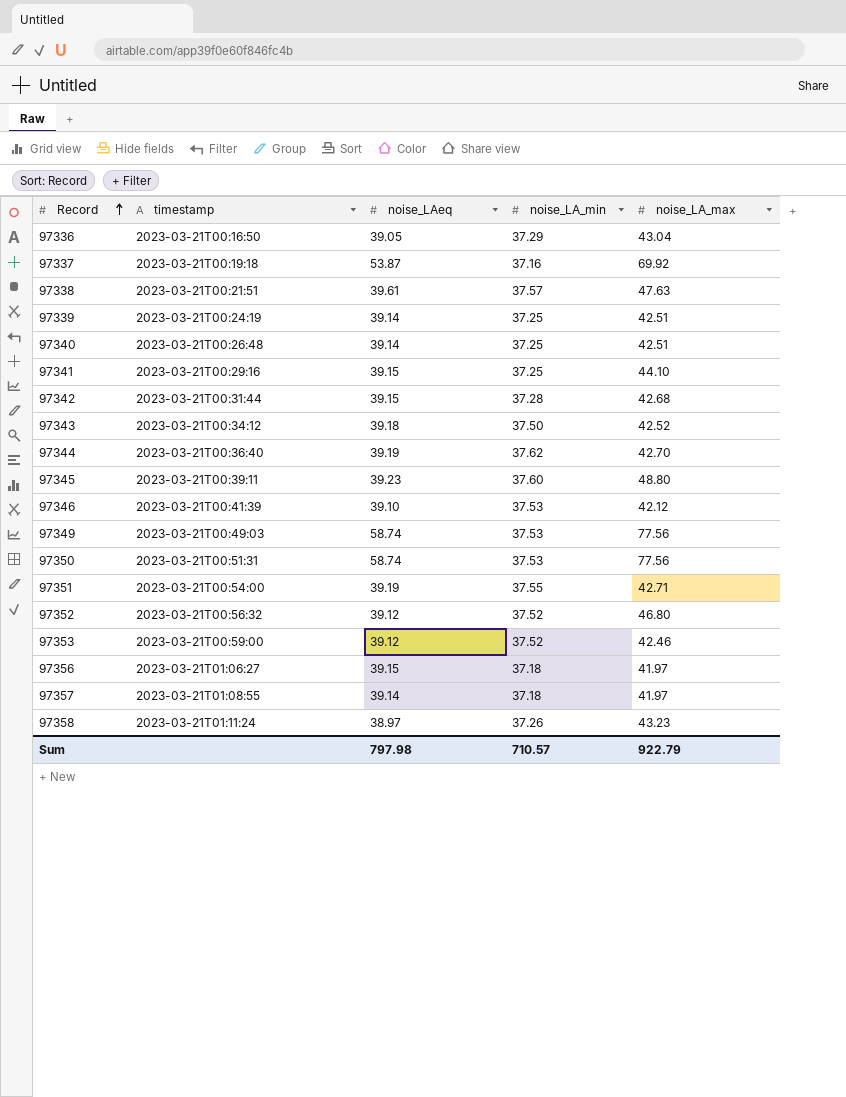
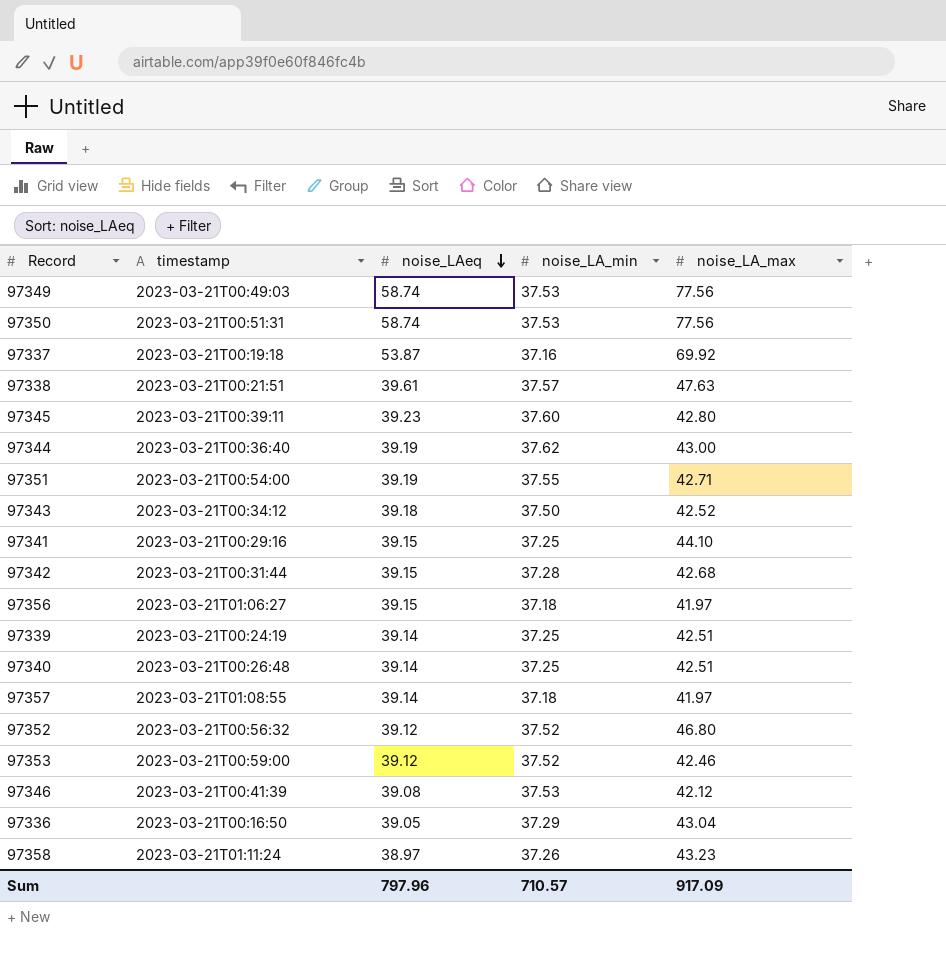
row order: Record ascending -> noise_LAeq descending
97345 | noise_LA_max: 48.80 -> 42.80
97344 | noise_LA_max: 42.70 -> 43.00
97346 | noise_LAeq: 39.10 -> 39.08
Sum | noise_LAeq: 797.98 -> 797.96
Sum | noise_LA_max: 922.79 -> 917.09

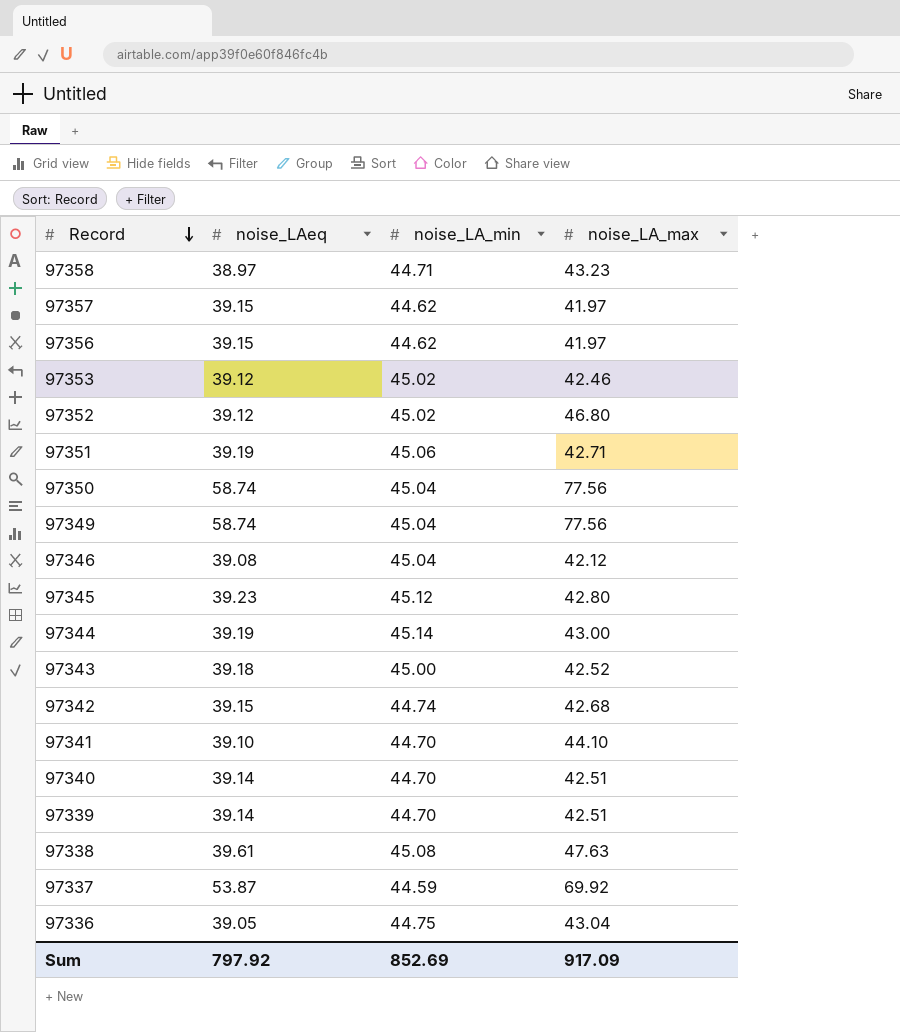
row order: noise_LAeq descending -> Record descending
column timestamp | position: 2 -> none
97358 | noise_LA_min: 37.26 -> 44.71
97357 | noise_LAeq: 39.14 -> 39.15
97357 | noise_LA_min: 37.18 -> 44.62
97356 | noise_LA_min: 37.18 -> 44.62
97353 | noise_LA_min: 37.52 -> 45.02
97352 | noise_LA_min: 37.52 -> 45.02
97351 | noise_LA_min: 37.55 -> 45.06
97350 | noise_LA_min: 37.53 -> 45.04
97349 | noise_LA_min: 37.53 -> 45.04
97346 | noise_LA_min: 37.53 -> 45.04
97345 | noise_LA_min: 37.60 -> 45.12
97344 | noise_LA_min: 37.62 -> 45.14
97343 | noise_LA_min: 37.50 -> 45.00
97342 | noise_LA_min: 37.28 -> 44.74
97341 | noise_LAeq: 39.15 -> 39.10
97341 | noise_LA_min: 37.25 -> 44.70
97340 | noise_LA_min: 37.25 -> 44.70
97339 | noise_LA_min: 37.25 -> 44.70
97338 | noise_LA_min: 37.57 -> 45.08
97337 | noise_LA_min: 37.16 -> 44.59
97336 | noise_LA_min: 37.29 -> 44.75
Sum | noise_LAeq: 797.96 -> 797.92
Sum | noise_LA_min: 710.57 -> 852.69

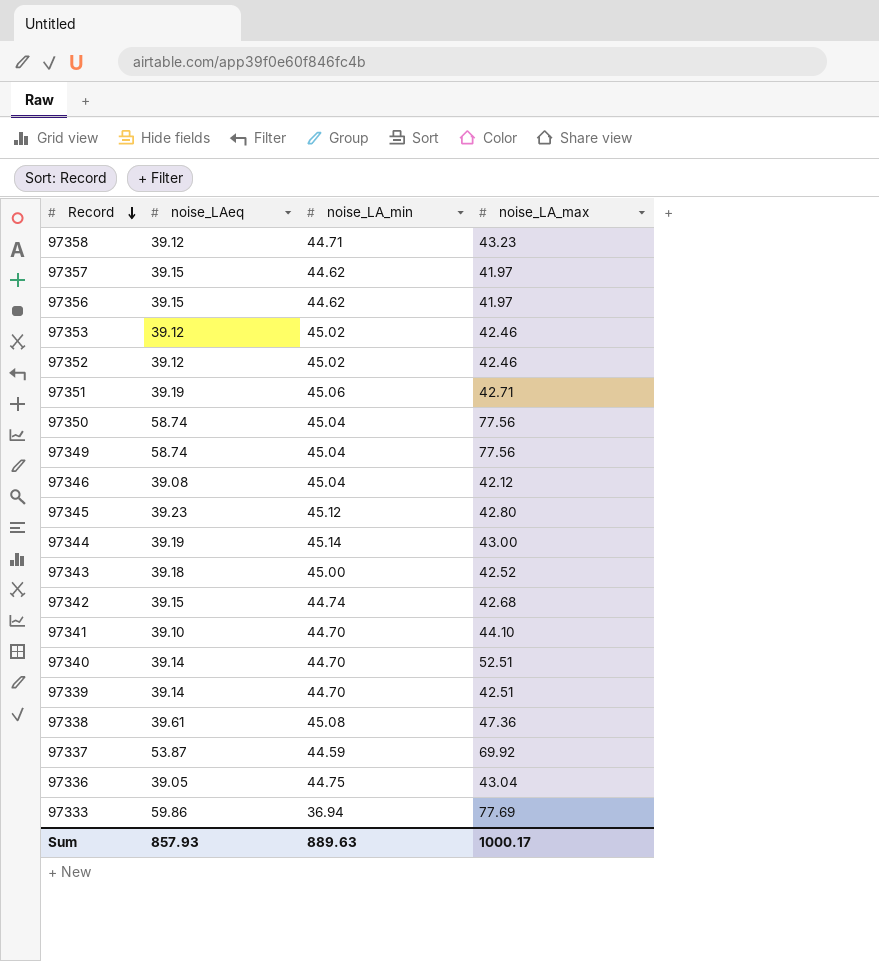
97358 | noise_LAeq: 38.97 -> 39.12
97352 | noise_LA_max: 46.80 -> 42.46
97340 | noise_LA_max: 42.51 -> 52.51
97338 | noise_LA_max: 47.63 -> 47.36
row 97333: none -> 59.86 | 36.94 | 77.69
Sum | noise_LAeq: 797.92 -> 857.93
Sum | noise_LA_min: 852.69 -> 889.63
Sum | noise_LA_max: 917.09 -> 1000.17

